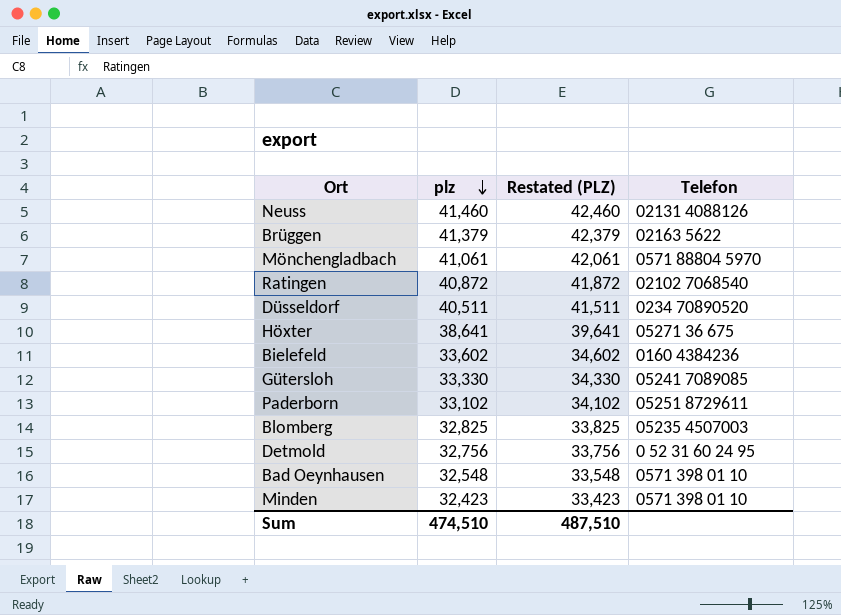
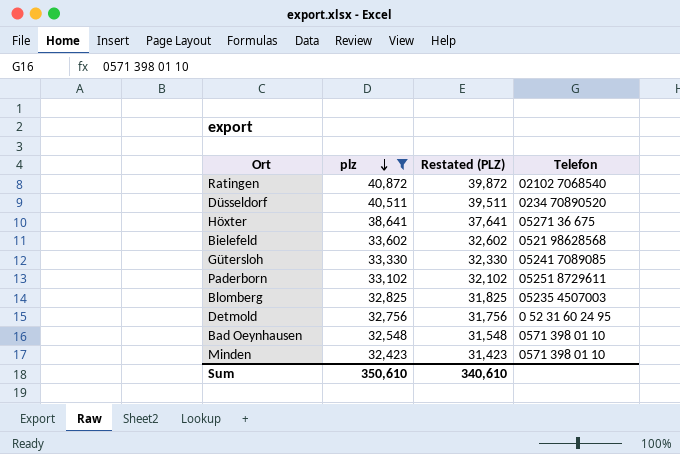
filter: none -> plz <= 40,872
column Restated (PLZ) | formula: [plz] + 1000 -> [plz] - 1000
Bielefeld | Telefon: 0160 4384236 -> 0521 98628568
Sum | plz: 474,510 -> 350,610
Sum | Restated (PLZ): 487,510 -> 340,610

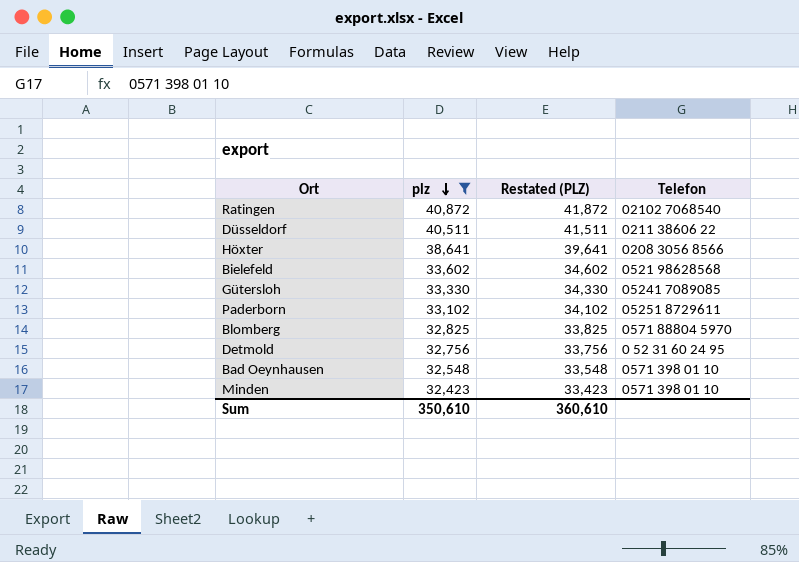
column Restated (PLZ) | formula: [plz] - 1000 -> [plz] + 1000
Düsseldorf | Telefon: 0234 70890520 -> 0211 38606 22
Höxter | Telefon: 05271 36 675 -> 0208 3056 8566
Blomberg | Telefon: 05235 4507003 -> 0571 88804 5970
Sum | Restated (PLZ): 340,610 -> 360,610

